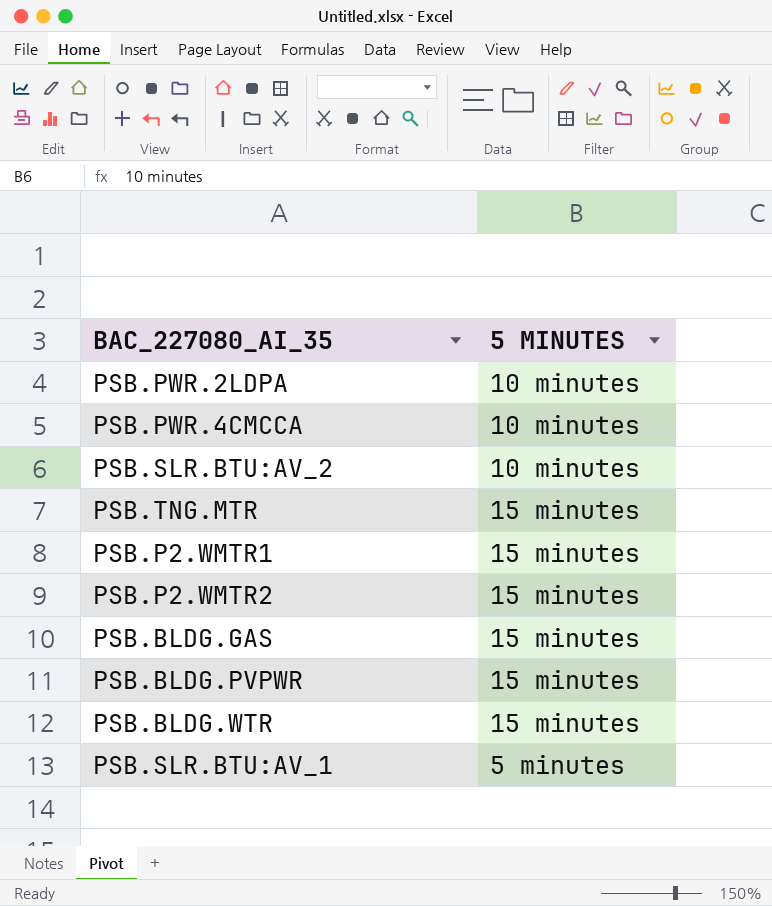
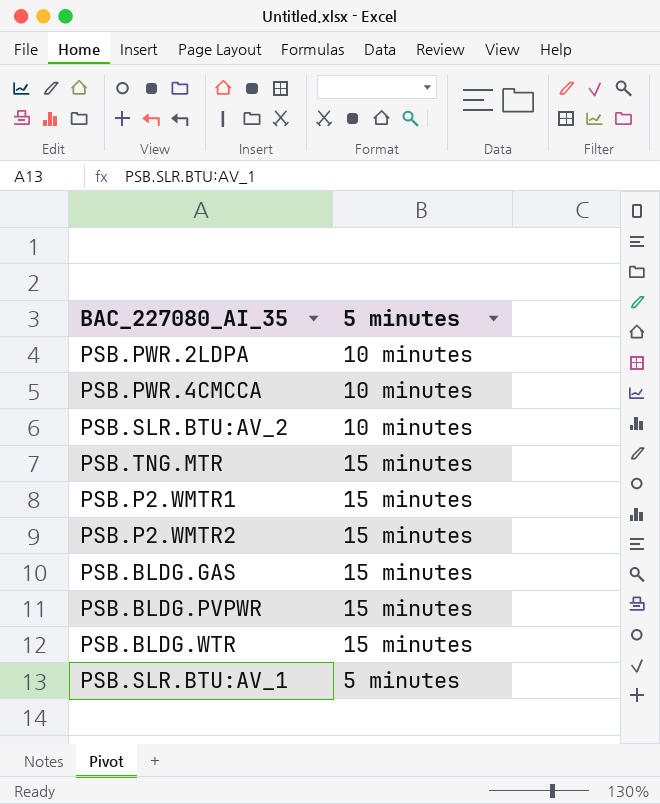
column name: 5 MINUTES -> 5 minutes

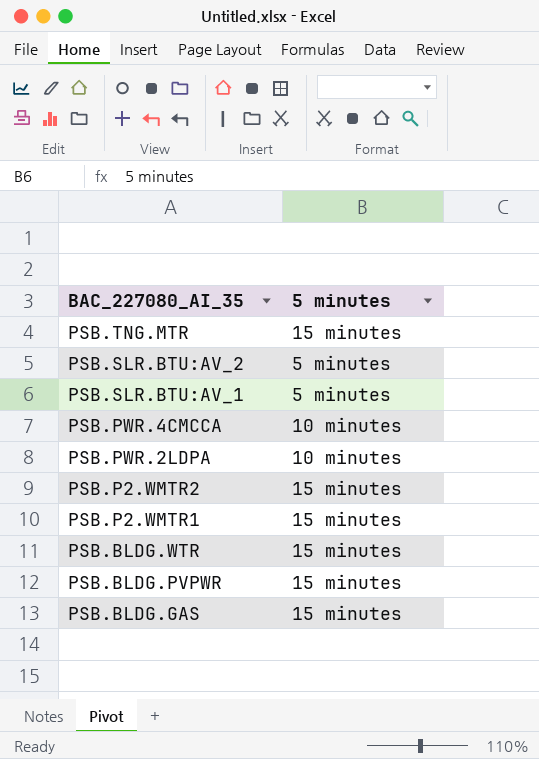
row order: none -> BAC_227080_AI_35 descending
PSB.SLR.BTU:AV_2 | 5 minutes: 10 minutes -> 5 minutes

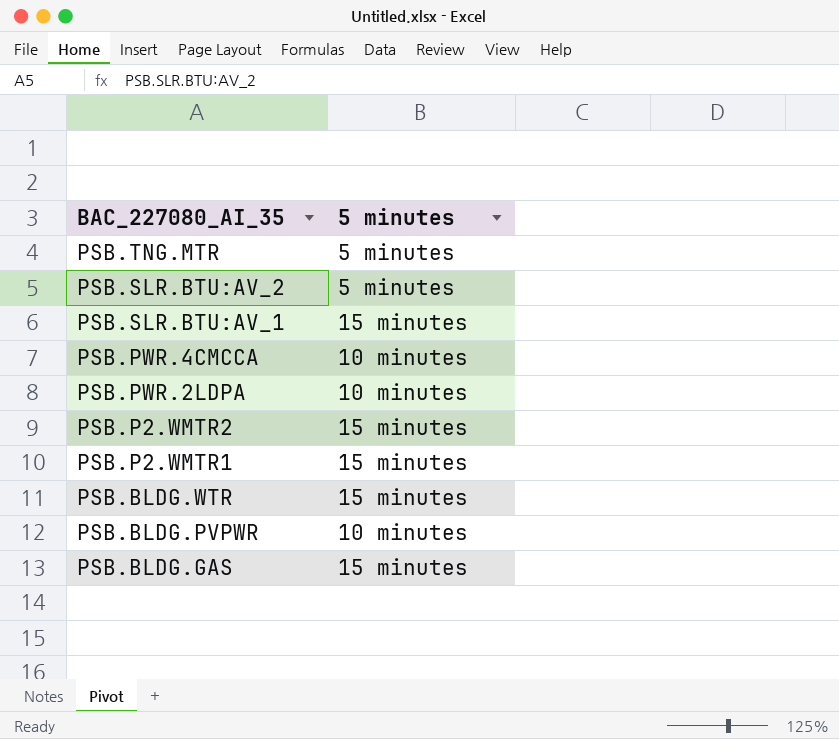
PSB.TNG.MTR | 5 minutes: 15 minutes -> 5 minutes
PSB.SLR.BTU:AV_1 | 5 minutes: 5 minutes -> 15 minutes
PSB.BLDG.PVPWR | 5 minutes: 15 minutes -> 10 minutes

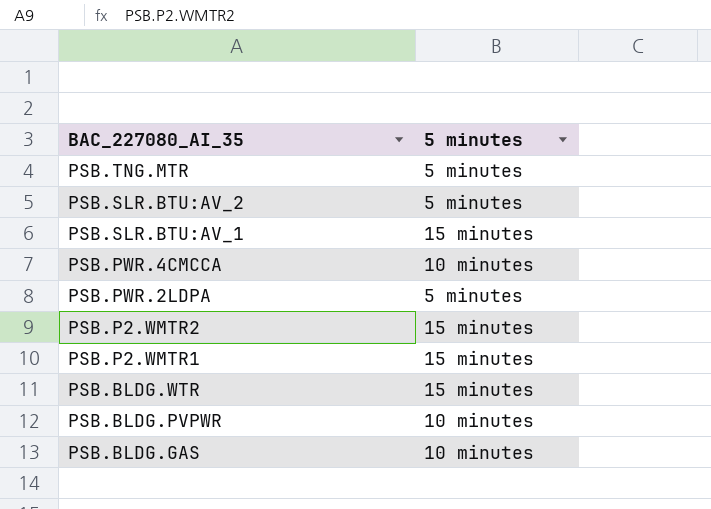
PSB.PWR.2LDPA | 5 minutes: 10 minutes -> 5 minutes
PSB.BLDG.GAS | 5 minutes: 15 minutes -> 10 minutes

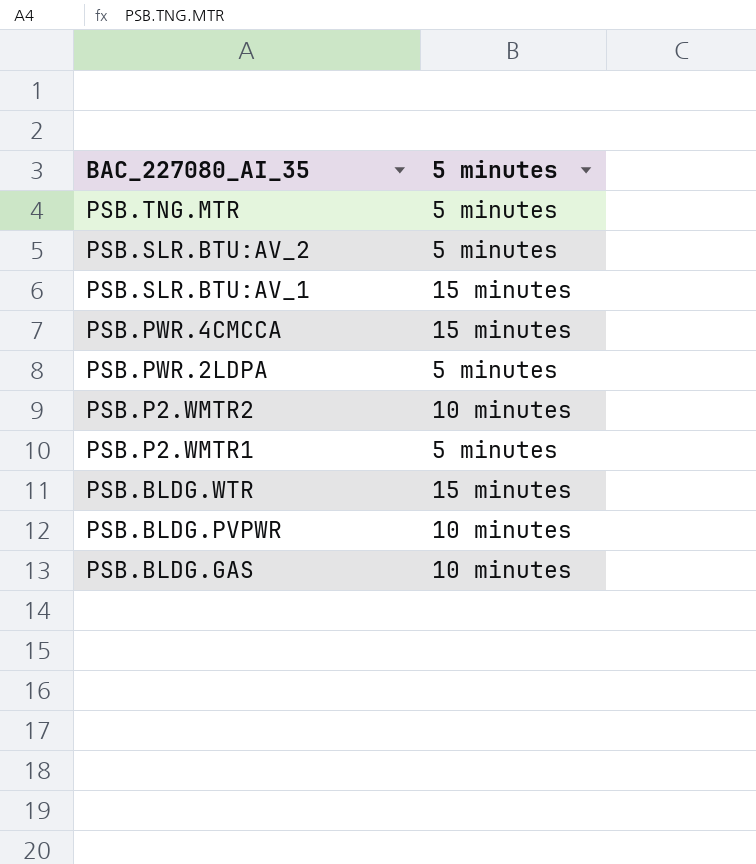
PSB.PWR.4CMCCA | 5 minutes: 10 minutes -> 15 minutes
PSB.P2.WMTR2 | 5 minutes: 15 minutes -> 10 minutes
PSB.P2.WMTR1 | 5 minutes: 15 minutes -> 5 minutes

